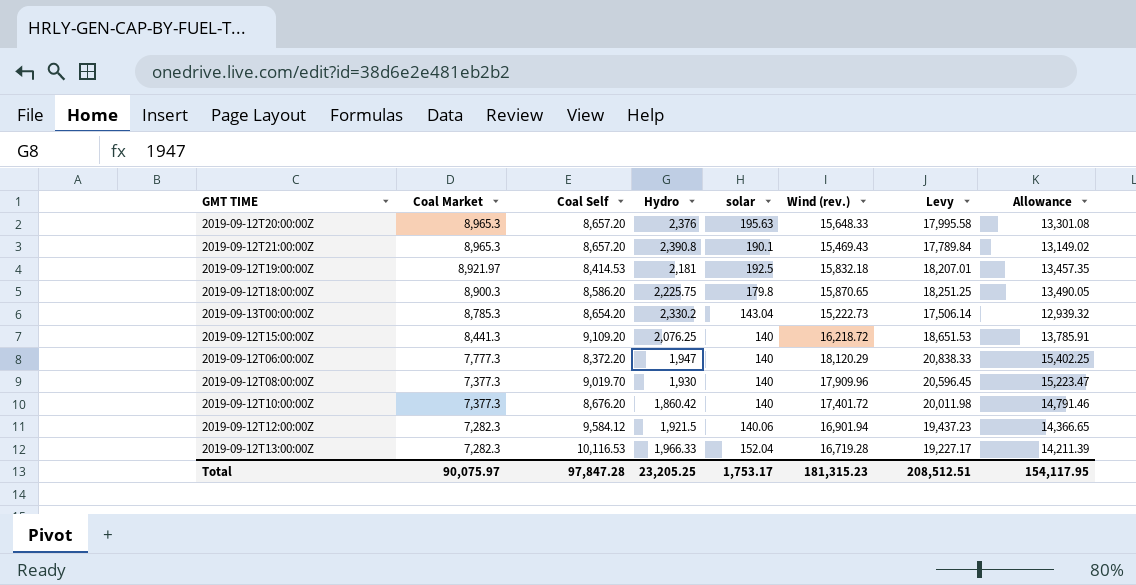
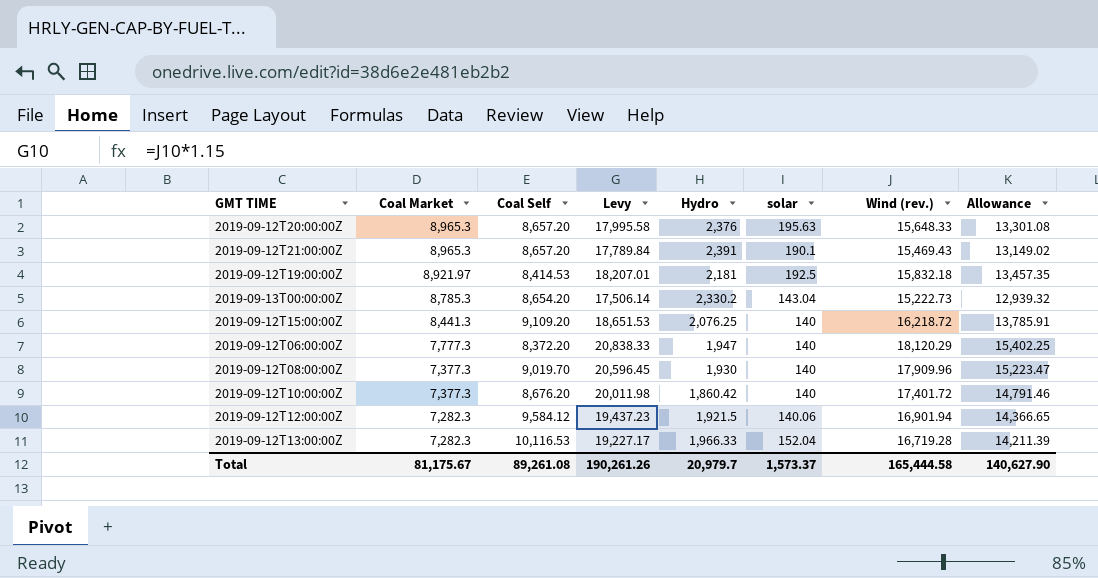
column Levy | position: 7 -> 4
row 2019-09-12T18:00:00Z: 8,900.3 | 8,586.20 | 2,225.75 | 179.8 | 15,870.65 | 18,251.25 | 13,490.05 -> none
2019-09-12T21:00:00Z | Hydro: 2,390.8 -> 2,391
Total | Coal Market: 90,075.97 -> 81,175.67
Total | Coal Self: 97,847.28 -> 89,261.08
Total | Levy: 208,512.51 -> 190,261.26
Total | Hydro: 23,205.25 -> 20,979.7
Total | solar: 1,753.17 -> 1,573.37
Total | Wind (rev.): 181,315.23 -> 165,444.58
Total | Allowance: 154,117.95 -> 140,627.90

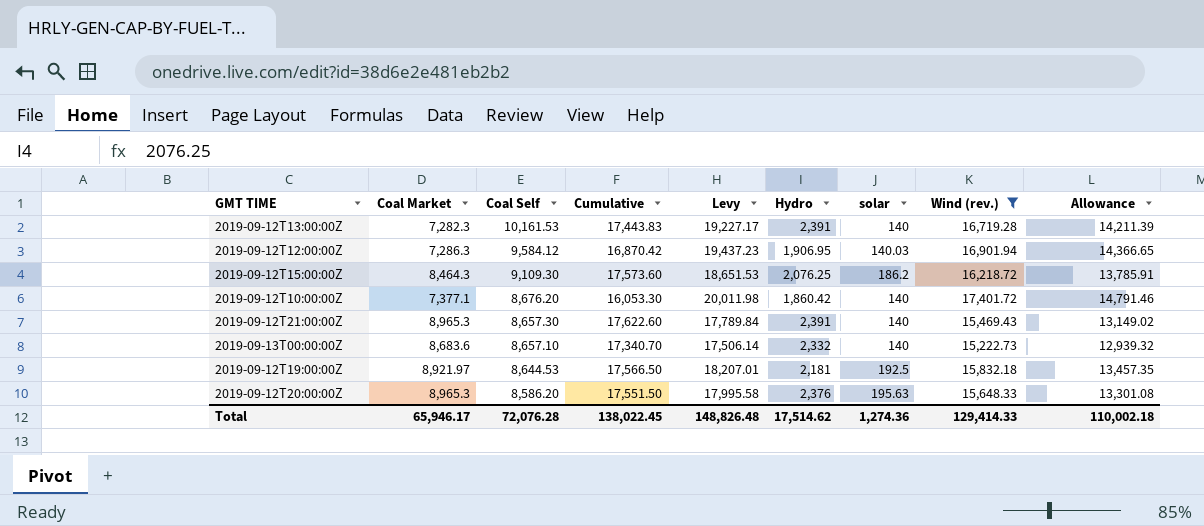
filter: none -> Wind (rev.) <= 17,401.72
row order: Coal Market descending -> Coal Self descending
column Cumulative | formula: none -> [Coal Market] + [Coal Self]
2019-09-12T13:00:00Z | Coal Self: 10,116.53 -> 10,161.53
2019-09-12T13:00:00Z | Hydro: 1,966.33 -> 2,391
2019-09-12T13:00:00Z | solar: 152.04 -> 140
2019-09-12T12:00:00Z | Coal Market: 7,282.3 -> 7,286.3
2019-09-12T12:00:00Z | Hydro: 1,921.5 -> 1,906.95
2019-09-12T12:00:00Z | solar: 140.06 -> 140.03
2019-09-12T15:00:00Z | Coal Market: 8,441.3 -> 8,464.3
2019-09-12T15:00:00Z | Coal Self: 9,109.20 -> 9,109.30
2019-09-12T15:00:00Z | solar: 140 -> 186.2
2019-09-12T10:00:00Z | Coal Market: 7,377.3 -> 7,377.1
2019-09-12T21:00:00Z | Coal Self: 8,657.20 -> 8,657.30
2019-09-12T21:00:00Z | solar: 190.1 -> 140
2019-09-13T00:00:00Z | Coal Market: 8,785.3 -> 8,683.6
2019-09-13T00:00:00Z | Coal Self: 8,654.20 -> 8,657.10
2019-09-13T00:00:00Z | Hydro: 2,330.2 -> 2,332
2019-09-13T00:00:00Z | solar: 143.04 -> 140
2019-09-12T19:00:00Z | Coal Self: 8,414.53 -> 8,644.53
2019-09-12T20:00:00Z | Coal Self: 8,657.20 -> 8,586.20
Total | Coal Market: 81,175.67 -> 65,946.17
Total | Coal Self: 89,261.08 -> 72,076.28
Total | Levy: 190,261.26 -> 148,826.48
Total | Hydro: 20,979.7 -> 17,514.62
Total | solar: 1,573.37 -> 1,274.36
Total | Wind (rev.): 165,444.58 -> 129,414.33
Total | Allowance: 140,627.90 -> 110,002.18

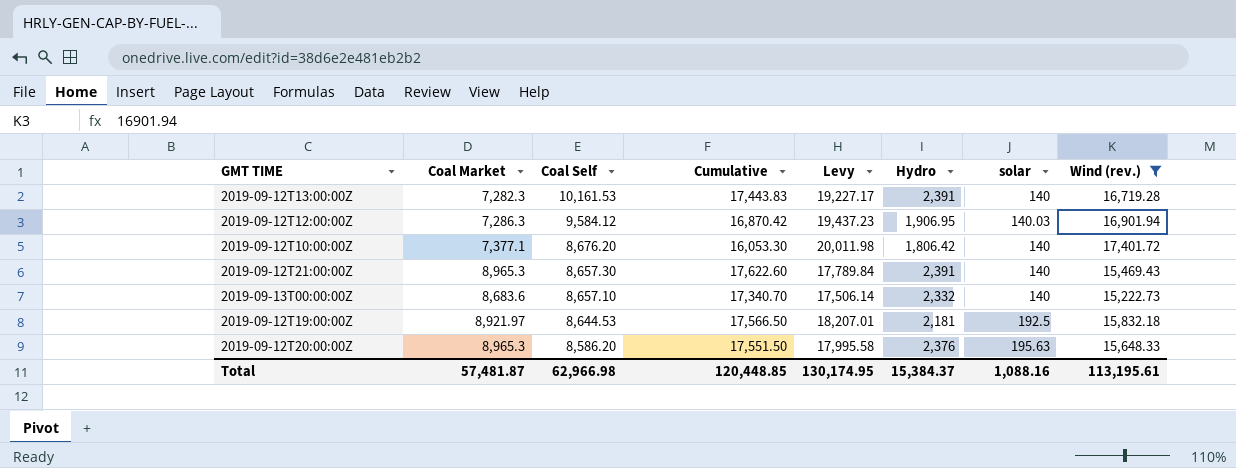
column Allowance | formula: [Wind (rev.)] * 0.85 -> none
row 2019-09-12T15:00:00Z: 8,464.3 | 9,109.30 | 17,573.60 | 18,651.53 | 2,076.25 | 186.2 | 16,218.72 | 13,785.91 -> none
2019-09-12T10:00:00Z | Hydro: 1,860.42 -> 1,806.42
Total | Coal Market: 65,946.17 -> 57,481.87
Total | Coal Self: 72,076.28 -> 62,966.98
Total | Cumulative: 138,022.45 -> 120,448.85
Total | Levy: 148,826.48 -> 130,174.95
Total | Hydro: 17,514.62 -> 15,384.37
Total | solar: 1,274.36 -> 1,088.16
Total | Wind (rev.): 129,414.33 -> 113,195.61

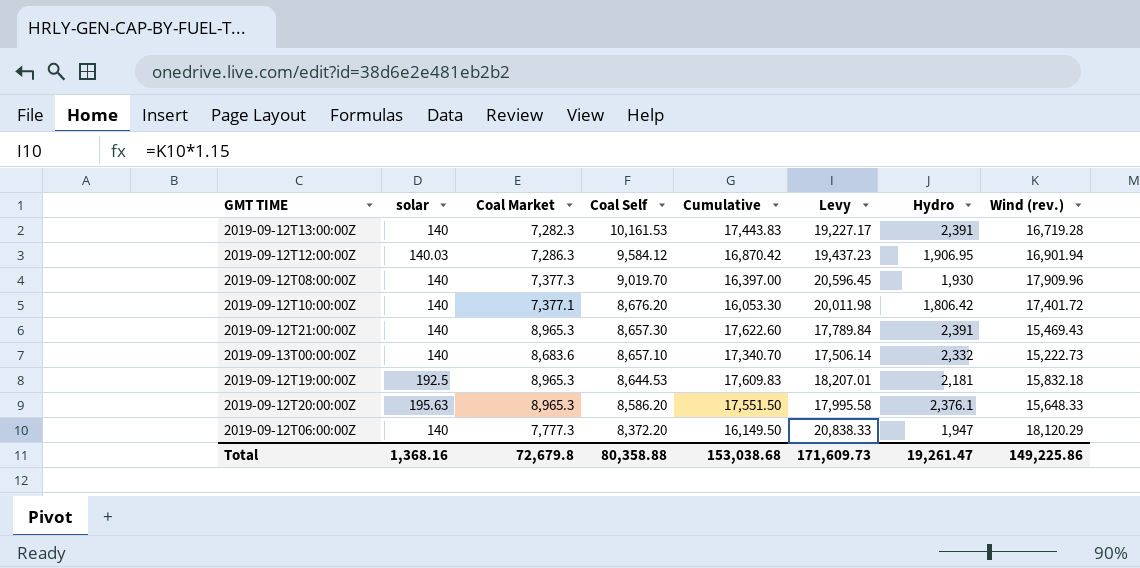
filter: Wind (rev.) <= 17,401.72 -> none
column solar | position: 7 -> 2
2019-09-12T19:00:00Z | Coal Market: 8,921.97 -> 8,965.3
2019-09-12T19:00:00Z | Cumulative: 17,566.50 -> 17,609.83
2019-09-12T20:00:00Z | Hydro: 2,376 -> 2,376.1
Total | solar: 1,088.16 -> 1,368.16
Total | Coal Market: 57,481.87 -> 72,679.8
Total | Coal Self: 62,966.98 -> 80,358.88
Total | Cumulative: 120,448.85 -> 153,038.68
Total | Levy: 130,174.95 -> 171,609.73
Total | Hydro: 15,384.37 -> 19,261.47
Total | Wind (rev.): 113,195.61 -> 149,225.86

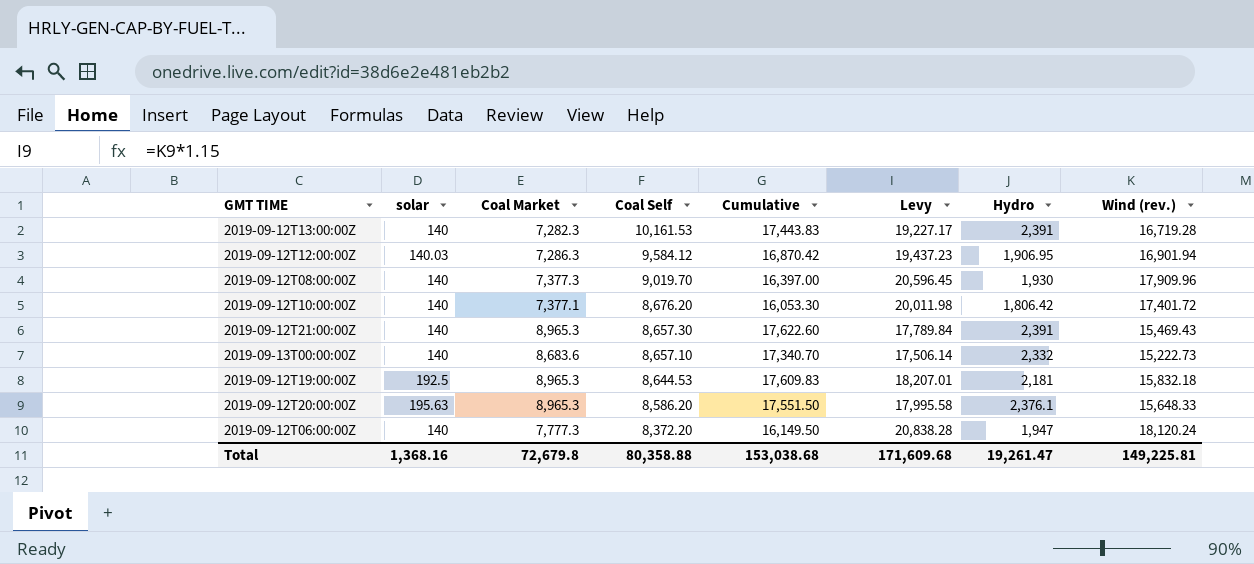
2019-09-12T06:00:00Z | Levy: 20,838.33 -> 20,838.28
2019-09-12T06:00:00Z | Wind (rev.): 18,120.29 -> 18,120.24
Total | Levy: 171,609.73 -> 171,609.68
Total | Wind (rev.): 149,225.86 -> 149,225.81

